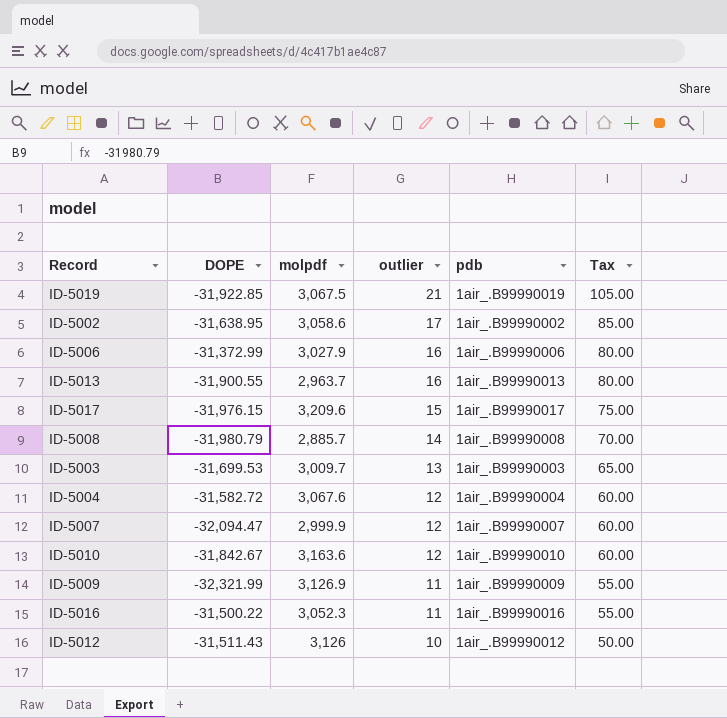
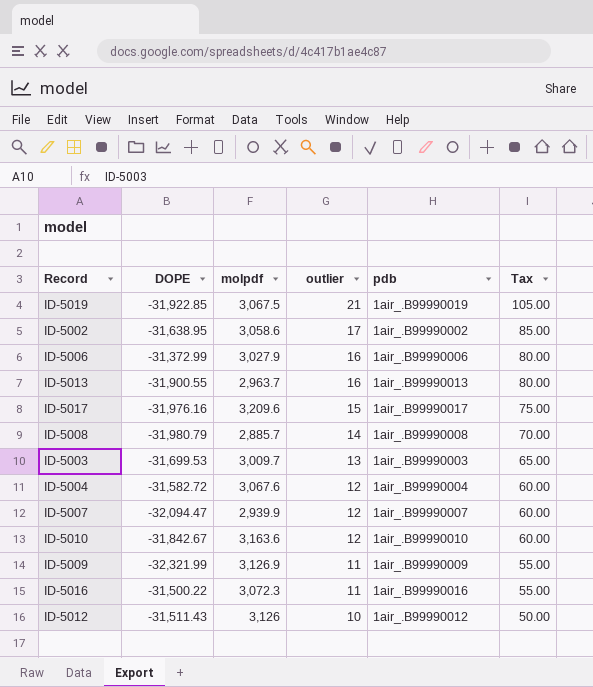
ID-5017 | DOPE: -31,976.15 -> -31,976.16
ID-5007 | molpdf: 2,999.9 -> 2,939.9
ID-5016 | molpdf: 3,052.3 -> 3,072.3

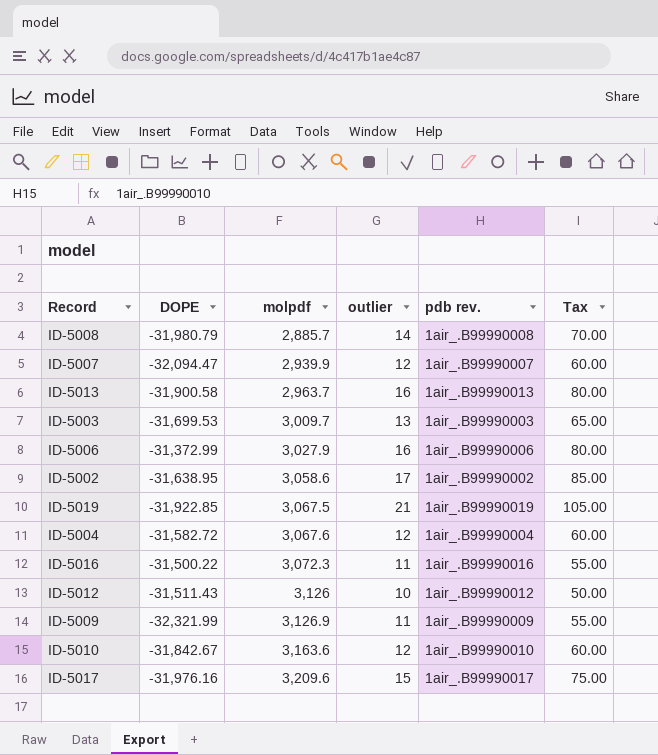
row order: outlier descending -> molpdf ascending
column name: pdb -> pdb rev.
ID-5013 | DOPE: -31,900.55 -> -31,900.58

